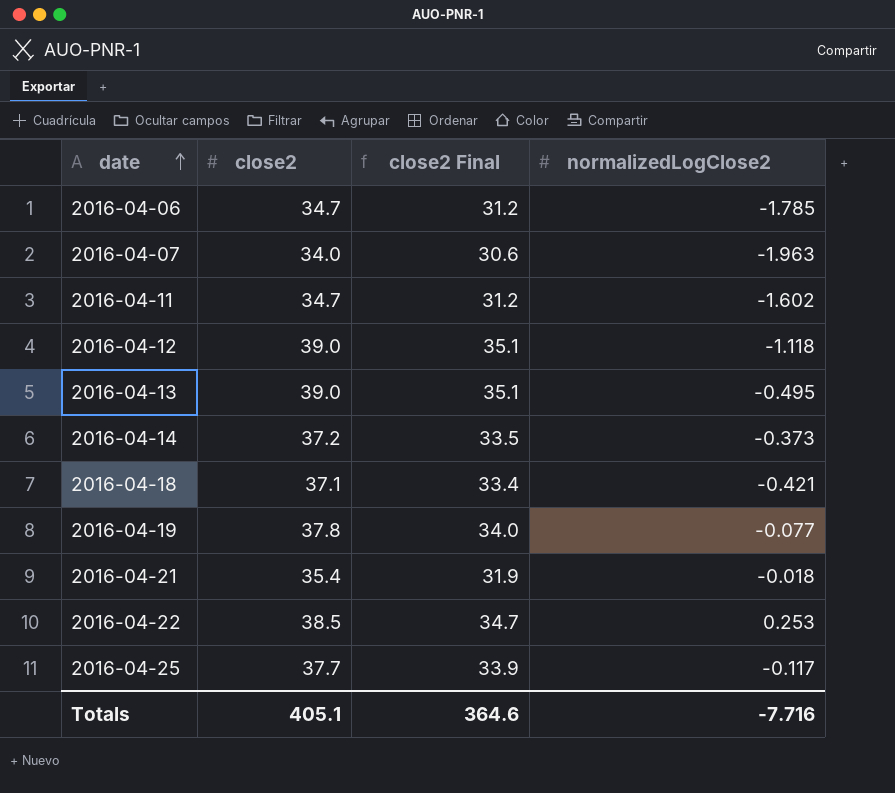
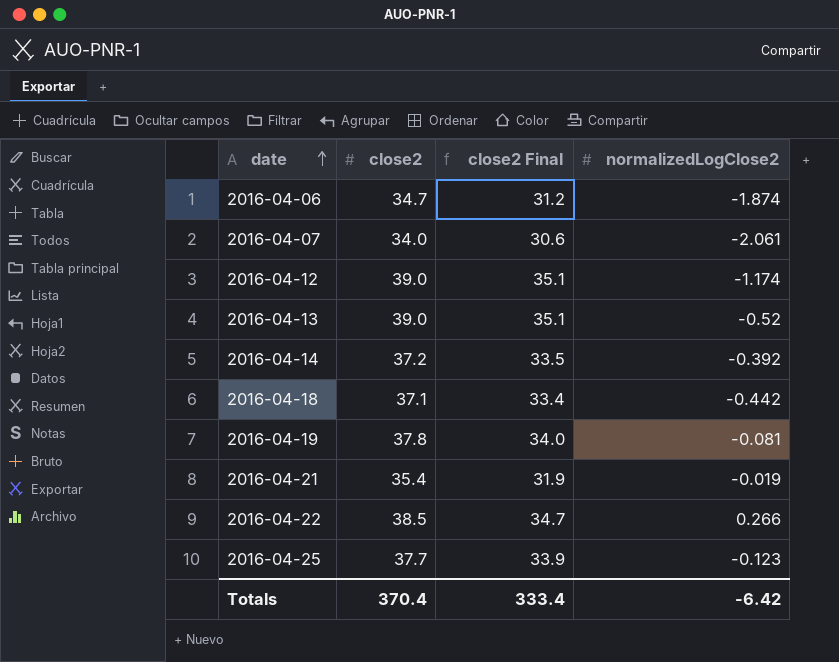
row 2016-04-11: 34.7 | 31.2 | -1.602 -> none
2016-04-06 | normalizedLogClose2: -1.785 -> -1.874
2016-04-07 | normalizedLogClose2: -1.963 -> -2.061
2016-04-12 | normalizedLogClose2: -1.118 -> -1.174
2016-04-13 | normalizedLogClose2: -0.495 -> -0.52
2016-04-14 | normalizedLogClose2: -0.373 -> -0.392
2016-04-18 | normalizedLogClose2: -0.421 -> -0.442
2016-04-19 | normalizedLogClose2: -0.077 -> -0.081
2016-04-21 | normalizedLogClose2: -0.018 -> -0.019
2016-04-22 | normalizedLogClose2: 0.253 -> 0.266
2016-04-25 | normalizedLogClose2: -0.117 -> -0.123
Totals | close2: 405.1 -> 370.4
Totals | close2 Final: 364.6 -> 333.4
Totals | normalizedLogClose2: -7.716 -> -6.42

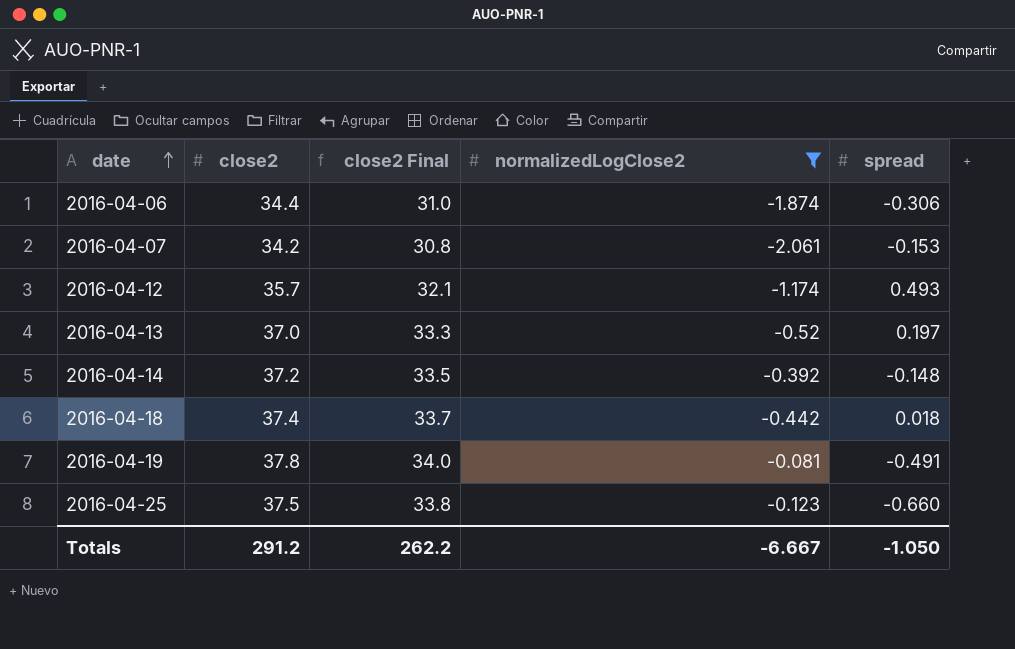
filter: none -> normalizedLogClose2 <= -0.081
column spread | position: none -> 5
2016-04-06 | close2: 34.7 -> 34.4
2016-04-06 | close2 Final: 31.2 -> 31.0
2016-04-07 | close2: 34.0 -> 34.2
2016-04-07 | close2 Final: 30.6 -> 30.8
2016-04-12 | close2: 39.0 -> 35.7
2016-04-12 | close2 Final: 35.1 -> 32.1
2016-04-13 | close2: 39.0 -> 37.0
2016-04-13 | close2 Final: 35.1 -> 33.3
2016-04-18 | close2: 37.1 -> 37.4
2016-04-18 | close2 Final: 33.4 -> 33.7
2016-04-25 | close2: 37.7 -> 37.5
2016-04-25 | close2 Final: 33.9 -> 33.8
Totals | close2: 370.4 -> 291.2
Totals | close2 Final: 333.4 -> 262.2
Totals | normalizedLogClose2: -6.42 -> -6.667

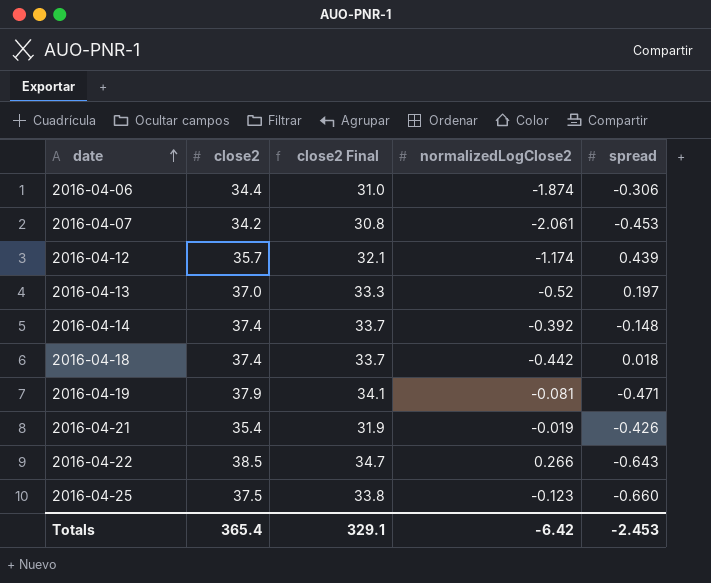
filter: normalizedLogClose2 <= -0.081 -> none
2016-04-07 | spread: -0.153 -> -0.453
2016-04-12 | spread: 0.493 -> 0.439
2016-04-14 | close2: 37.2 -> 37.4
2016-04-14 | close2 Final: 33.5 -> 33.7
2016-04-19 | close2: 37.8 -> 37.9
2016-04-19 | close2 Final: 34.0 -> 34.1
2016-04-19 | spread: -0.491 -> -0.471
Totals | close2: 291.2 -> 365.4
Totals | close2 Final: 262.2 -> 329.1
Totals | normalizedLogClose2: -6.667 -> -6.42
Totals | spread: -1.050 -> -2.453

